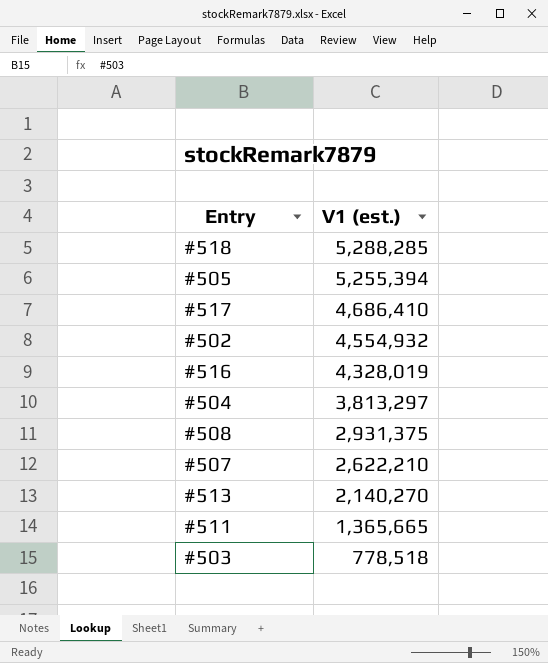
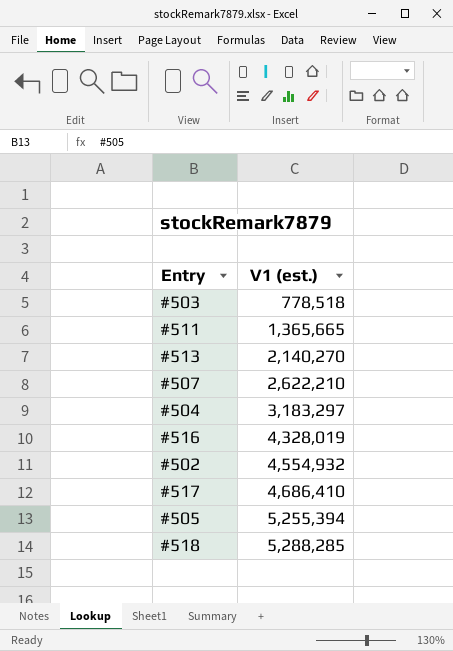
row order: V1 (est.) descending -> V1 (est.) ascending
row #508: 2,931,375 -> none
#504 | V1 (est.): 3,813,297 -> 3,183,297

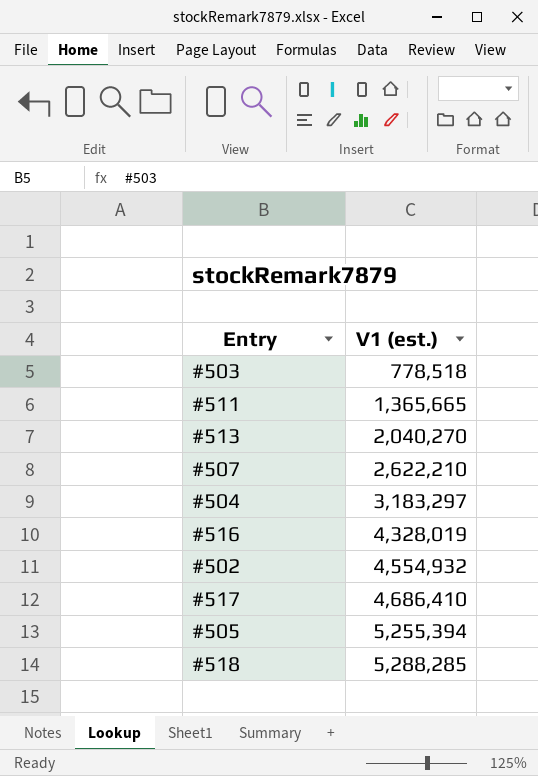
#513 | V1 (est.): 2,140,270 -> 2,040,270

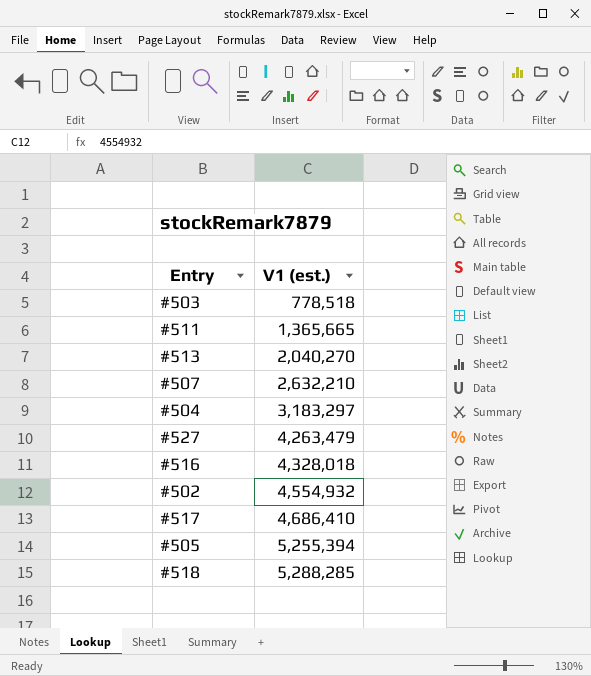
#507 | V1 (est.): 2,622,210 -> 2,632,210
row #527: none -> 4,263,479
#516 | V1 (est.): 4,328,019 -> 4,328,018

